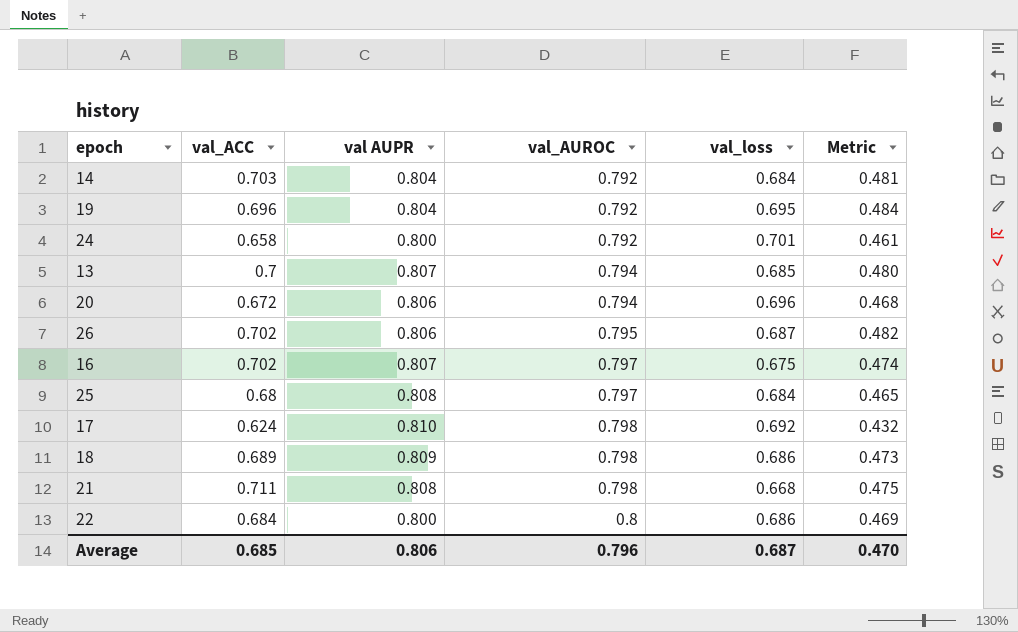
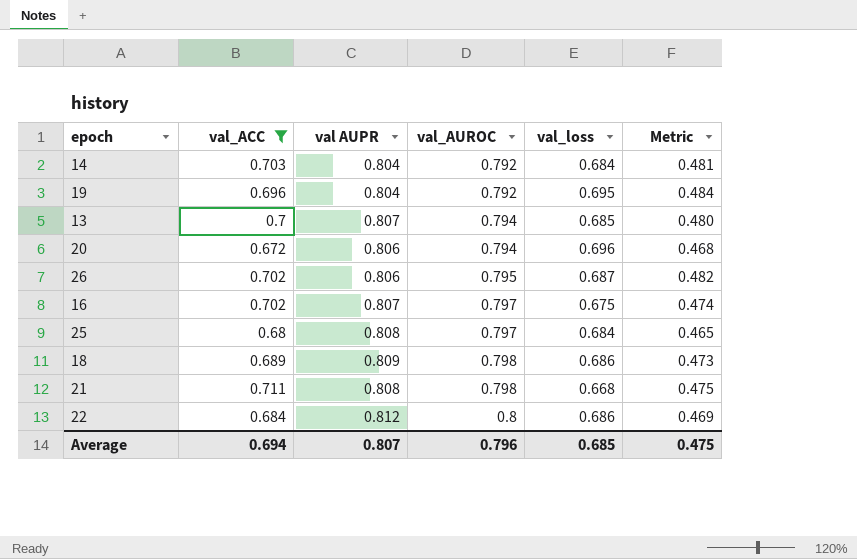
filter: none -> val_ACC >= 0.672
22 | val AUPR: 0.800 -> 0.812
Average | val_ACC: 0.685 -> 0.694
Average | val AUPR: 0.806 -> 0.807
Average | val_loss: 0.687 -> 0.685
Average | Metric: 0.470 -> 0.475

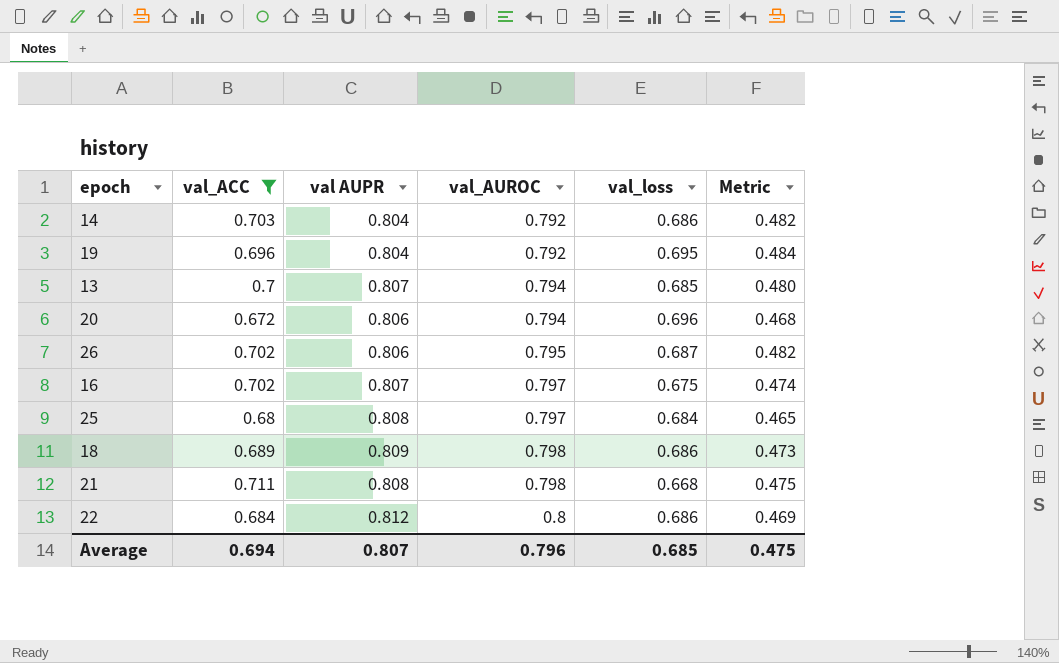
14 | val_loss: 0.684 -> 0.686
14 | Metric: 0.481 -> 0.482

